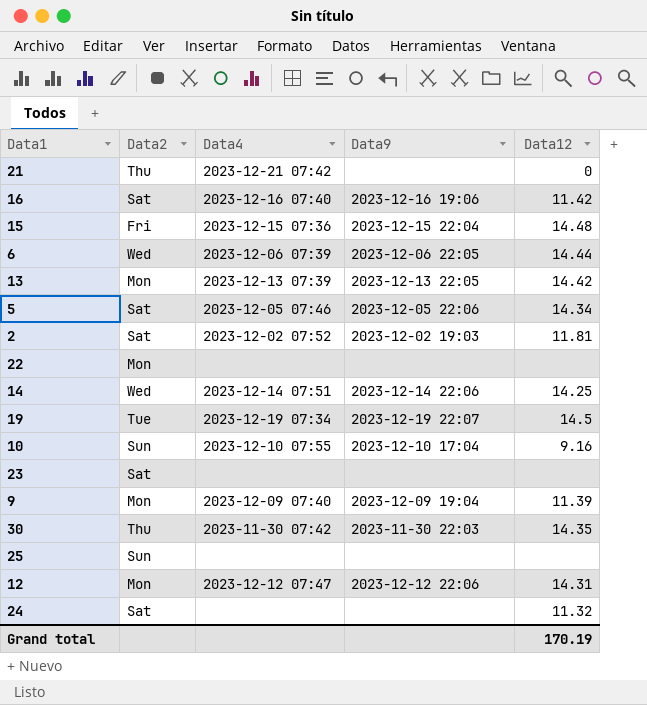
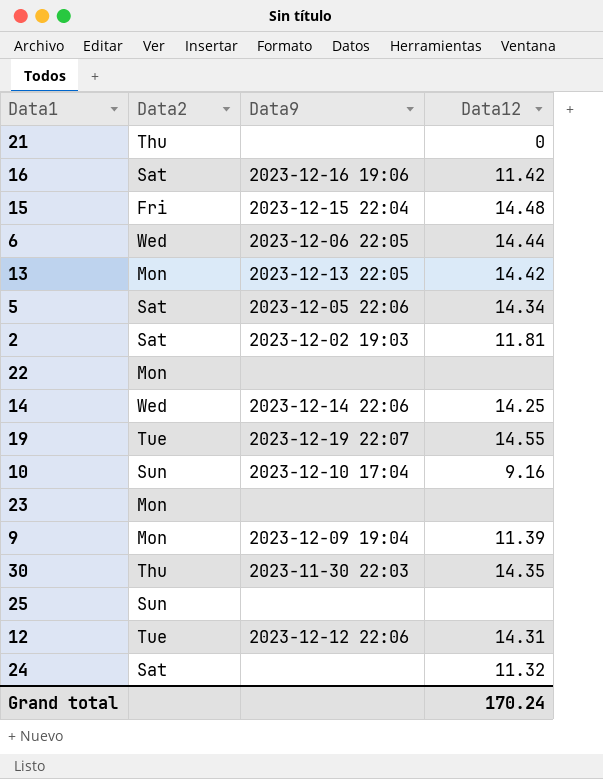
column Data4 | position: 3 -> none
19 | Data12: 14.5 -> 14.55
23 | Data2: Sat -> Mon
12 | Data2: Mon -> Tue
Grand total | Data12: 170.19 -> 170.24

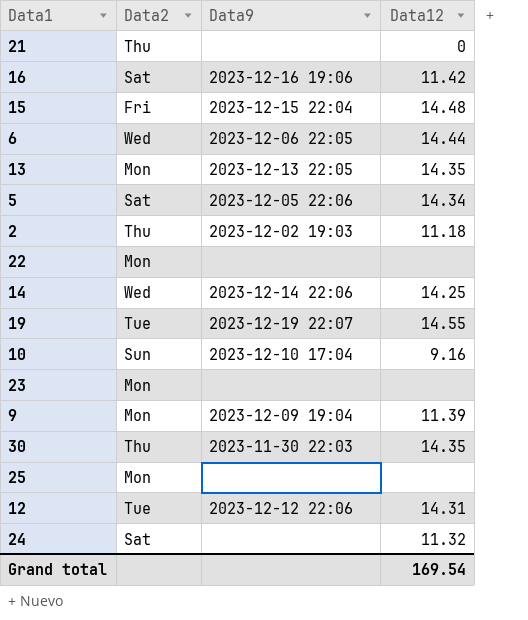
13 | Data12: 14.42 -> 14.35
2 | Data2: Sat -> Thu
2 | Data12: 11.81 -> 11.18
25 | Data2: Sun -> Mon
Grand total | Data12: 170.24 -> 169.54

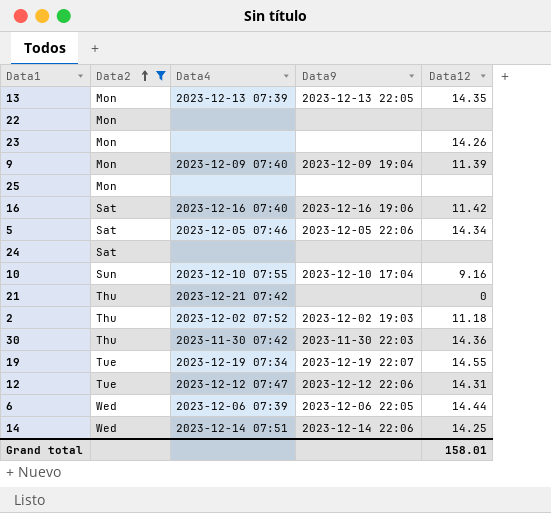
filter: none -> Data2 != Fri
row order: none -> Data2 ascending
column Data4 | position: none -> 3
23 | Data12: none -> 14.26
24 | Data12: 11.32 -> none
30 | Data12: 14.35 -> 14.36
Grand total | Data12: 169.54 -> 158.01

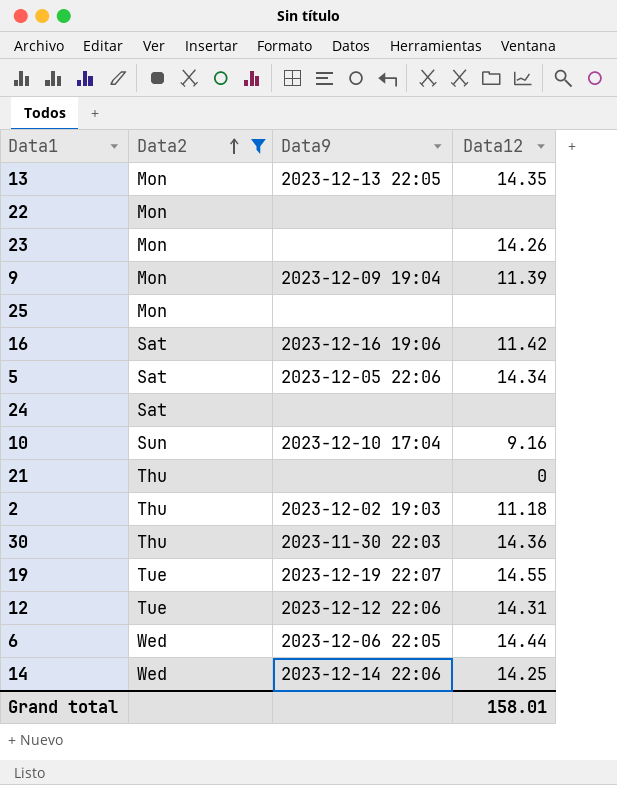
column Data4 | position: 3 -> none

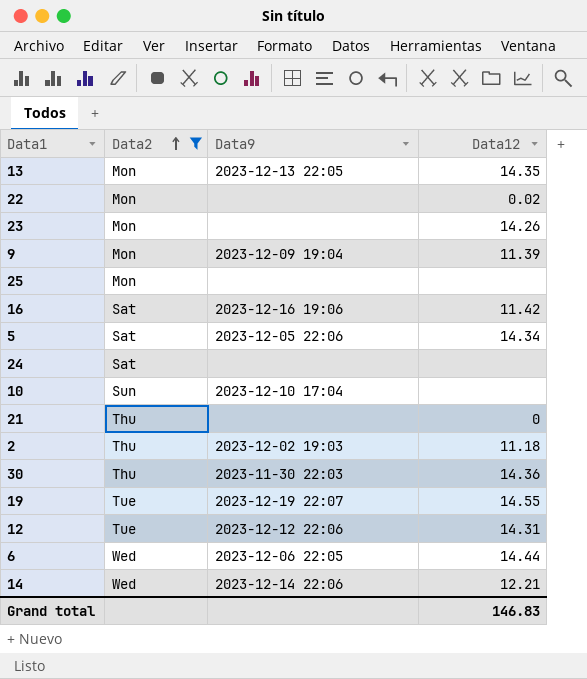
22 | Data12: none -> 0.02
10 | Data12: 9.16 -> none
14 | Data12: 14.25 -> 12.21
Grand total | Data12: 158.01 -> 146.83

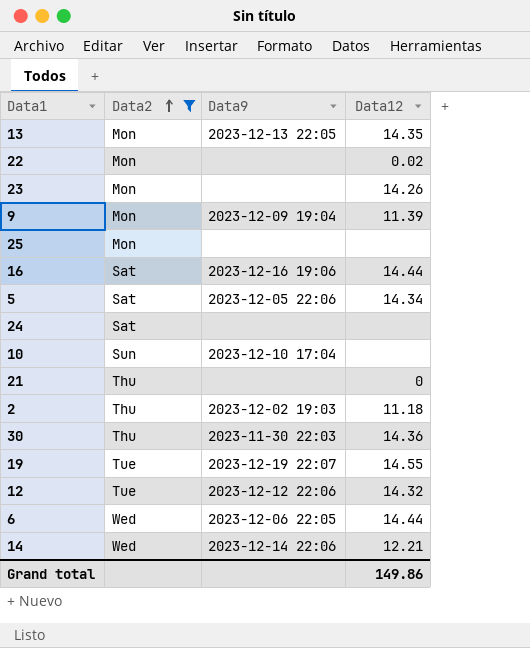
16 | Data12: 11.42 -> 14.44
12 | Data12: 14.31 -> 14.32
Grand total | Data12: 146.83 -> 149.86

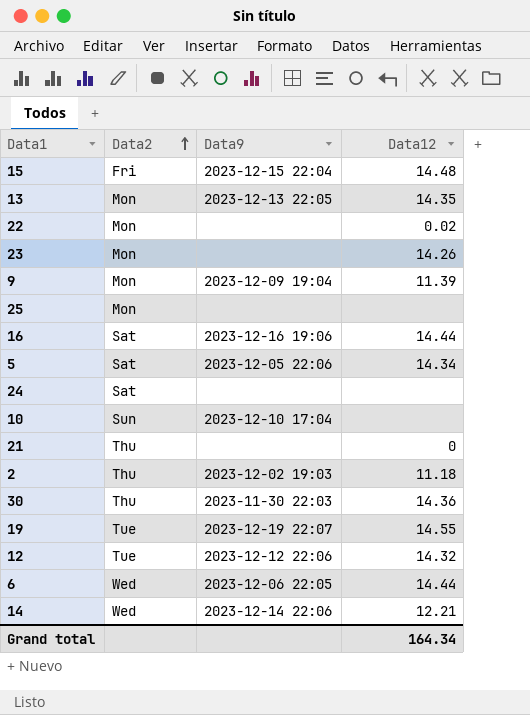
filter: Data2 != Fri -> none
Grand total | Data12: 149.86 -> 164.34

